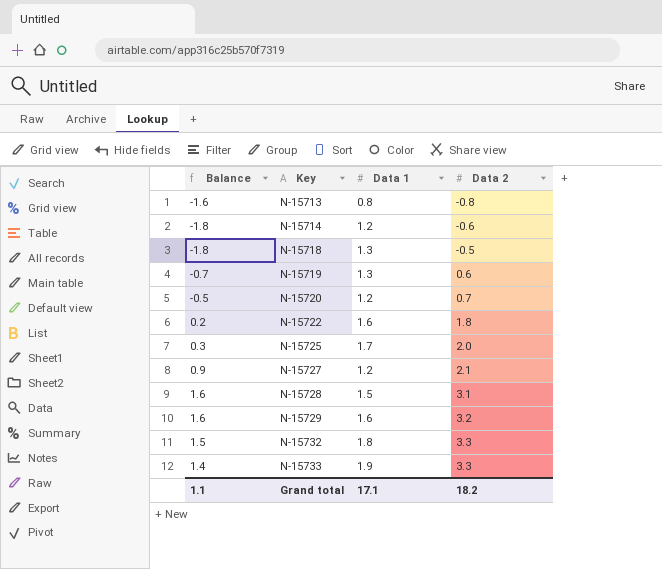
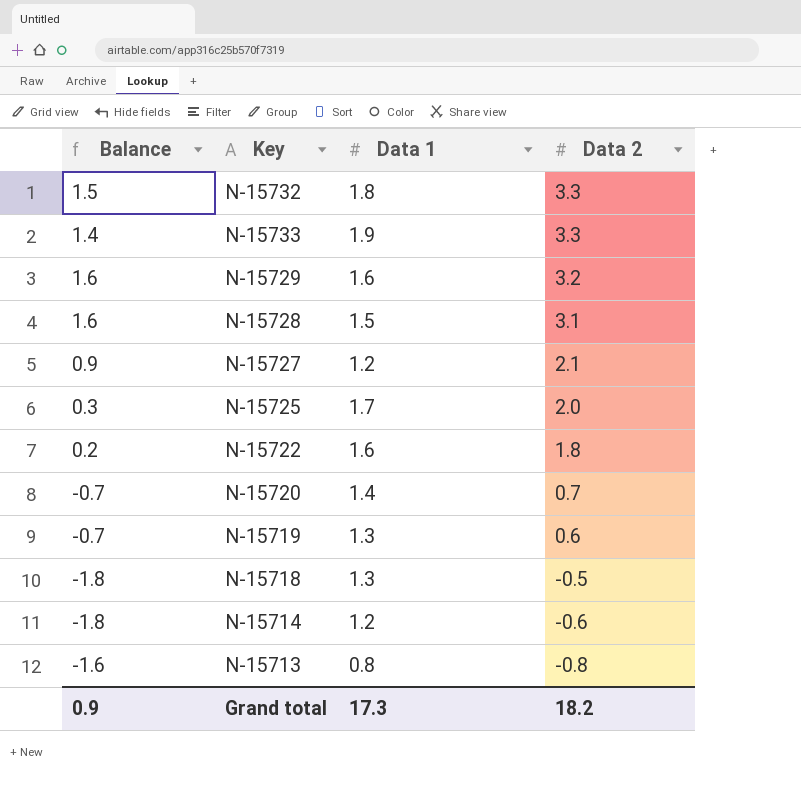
row order: Key ascending -> Data 2 descending
N-15720 | Balance: -0.5 -> -0.7
N-15720 | Data 1: 1.2 -> 1.4
Grand total | Balance: 1.1 -> 0.9
Grand total | Data 1: 17.1 -> 17.3

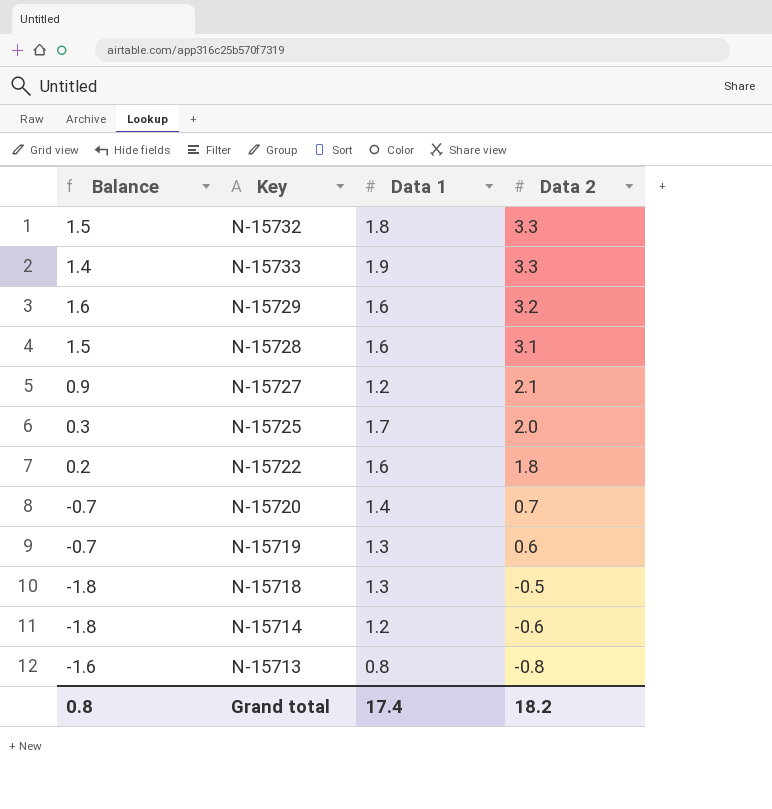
N-15728 | Balance: 1.6 -> 1.5
N-15728 | Data 1: 1.5 -> 1.6
Grand total | Balance: 0.9 -> 0.8
Grand total | Data 1: 17.3 -> 17.4

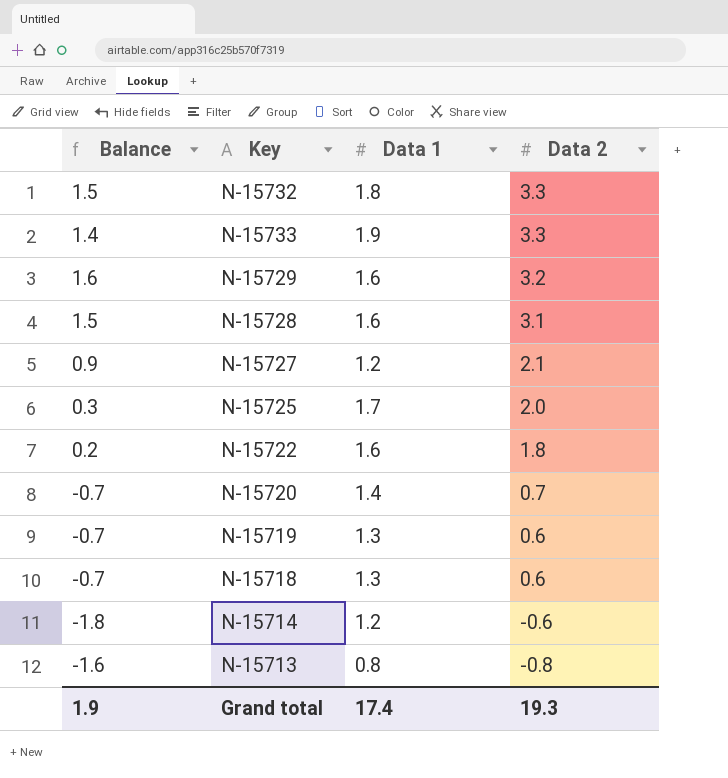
N-15718 | Balance: -1.8 -> -0.7
N-15718 | Data 2: -0.5 -> 0.6
Grand total | Balance: 0.8 -> 1.9
Grand total | Data 2: 18.2 -> 19.3

